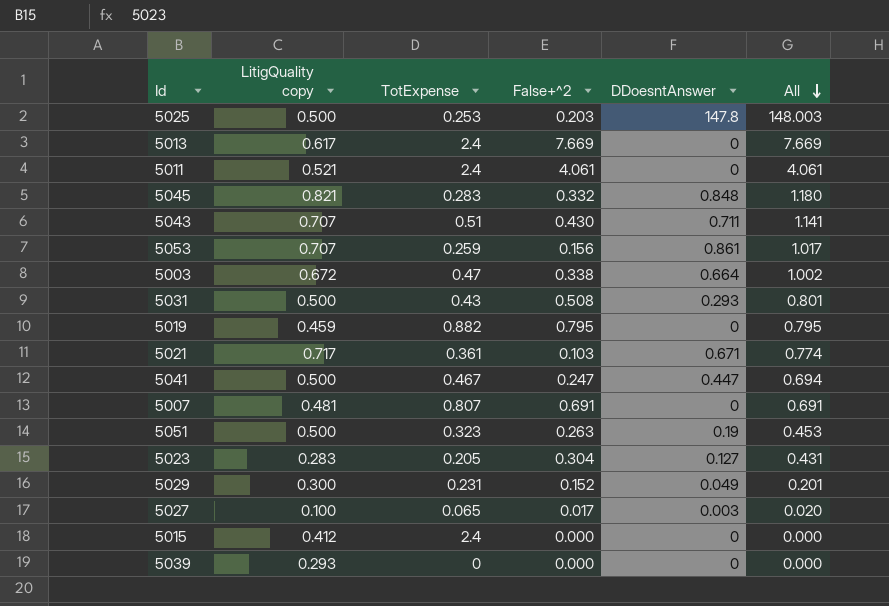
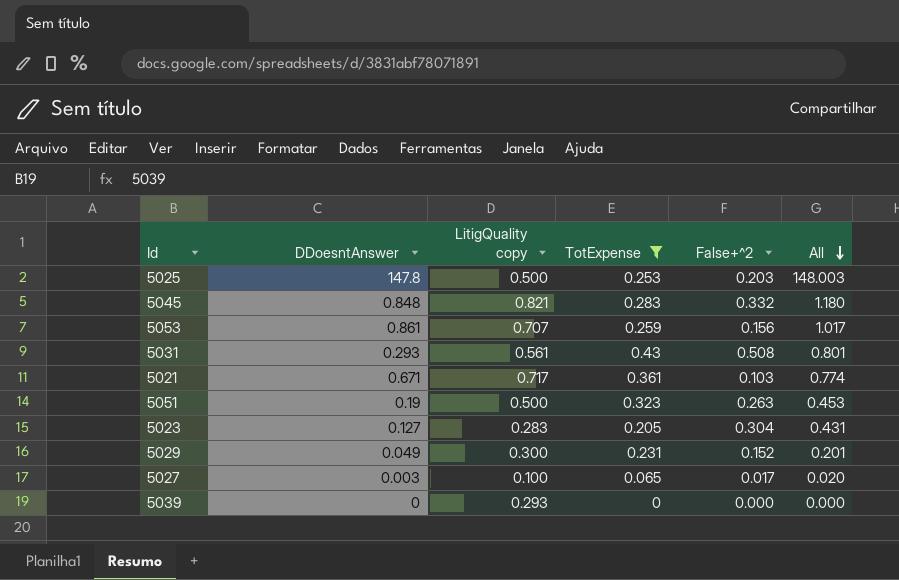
filter: none -> TotExpense <= 0.43
column DDoesntAnswer | position: 5 -> 2
5031 | LitigQuality copy: 0.500 -> 0.561

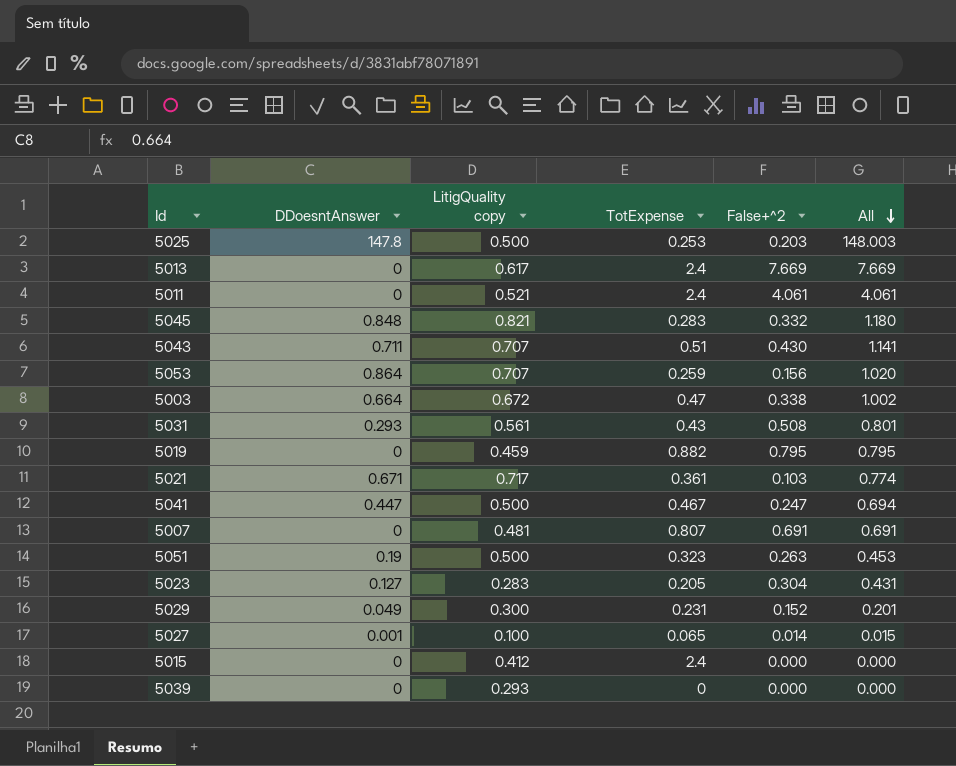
filter: TotExpense <= 0.43 -> none
5053 | DDoesntAnswer: 0.861 -> 0.864
5053 | All: 1.017 -> 1.020
5027 | DDoesntAnswer: 0.003 -> 0.001
5027 | False+^2: 0.017 -> 0.014
5027 | All: 0.020 -> 0.015

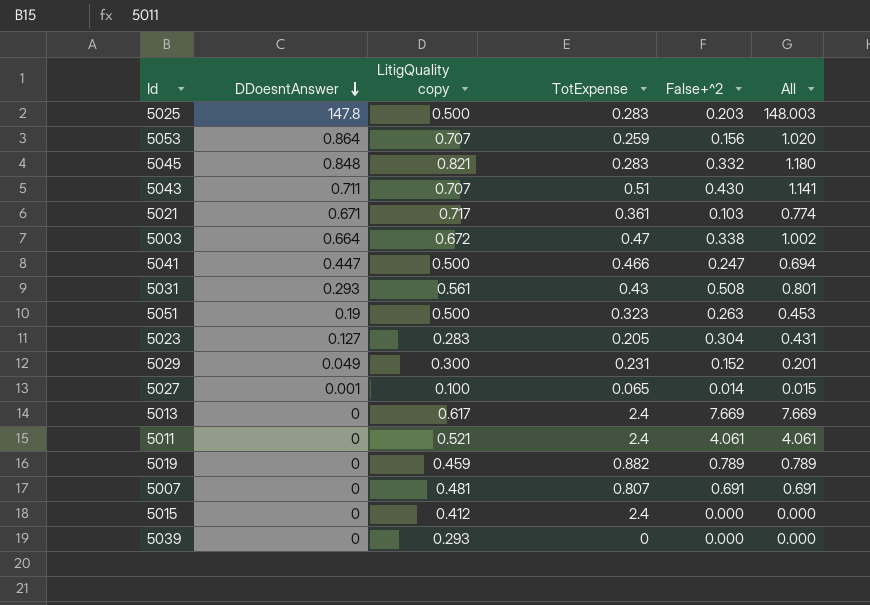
row order: All descending -> DDoesntAnswer descending
5025 | TotExpense: 0.253 -> 0.283
5041 | TotExpense: 0.467 -> 0.466
5019 | False+^2: 0.795 -> 0.789
5019 | All: 0.795 -> 0.789

